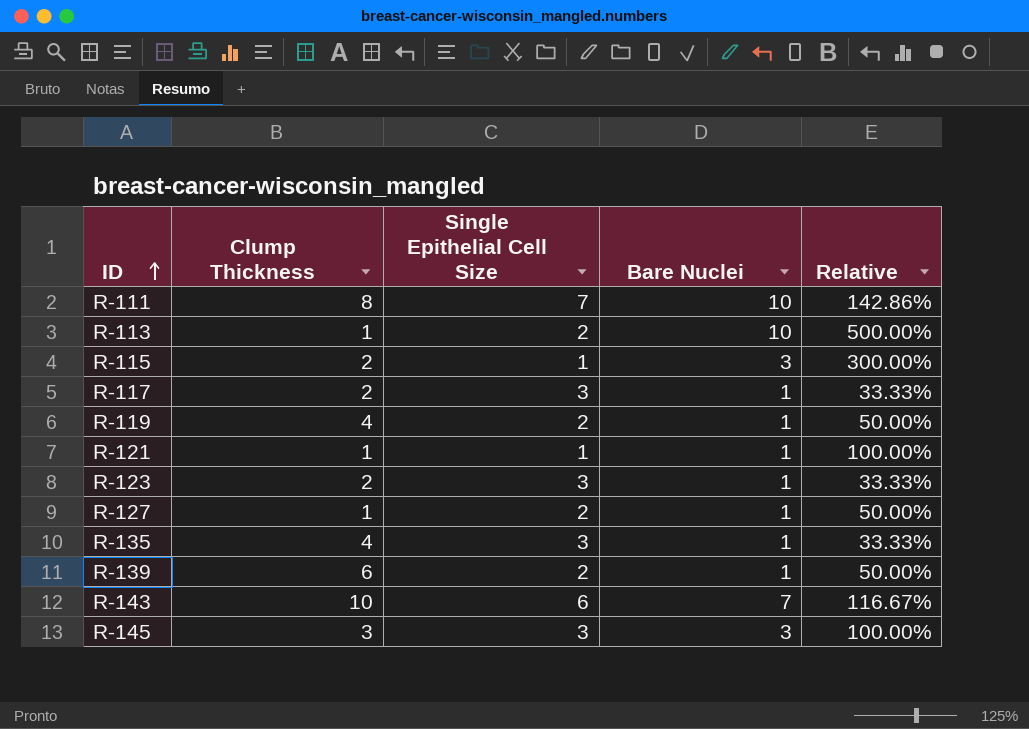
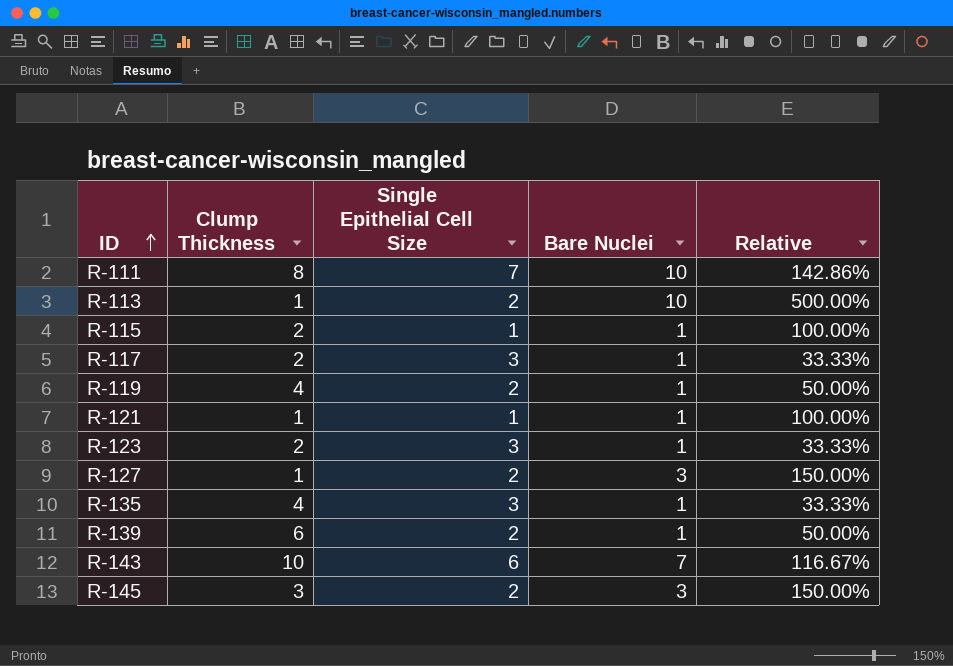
R-115 | Bare Nuclei: 3 -> 1
R-115 | Relative: 300.00% -> 100.00%
R-127 | Bare Nuclei: 1 -> 3
R-127 | Relative: 50.00% -> 150.00%
R-145 | Single Epithelial Cell Size: 3 -> 2
R-145 | Relative: 100.00% -> 150.00%

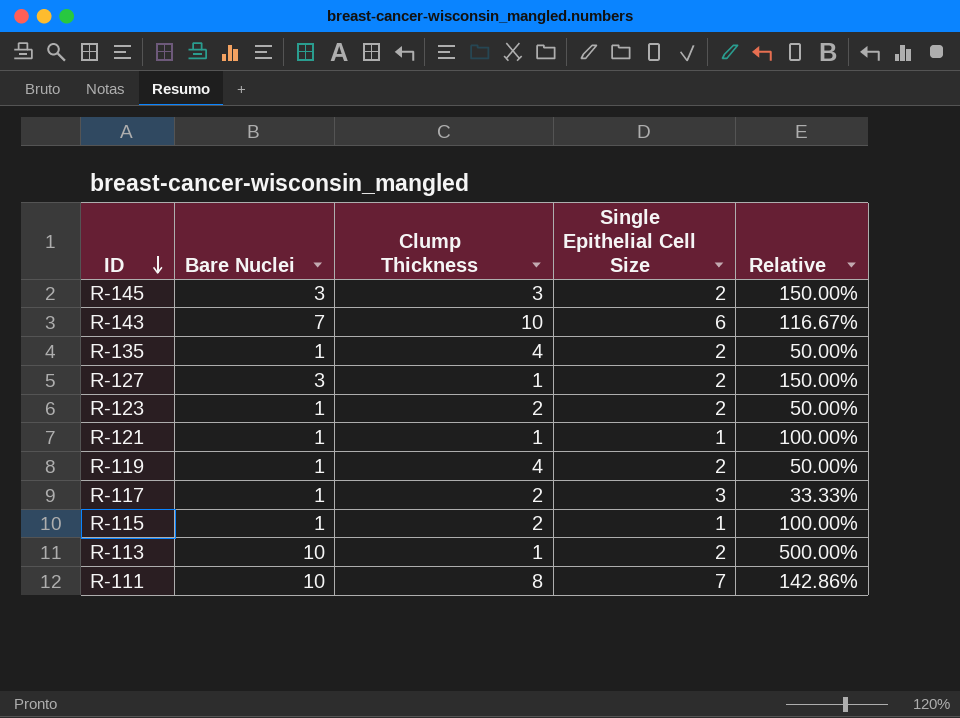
row order: ID ascending -> ID descending
column Bare Nuclei | position: 4 -> 2
row R-139: 6 | 2 | 1 | 50.00% -> none
R-135 | Single Epithelial Cell Size: 3 -> 2
R-135 | Relative: 33.33% -> 50.00%
R-123 | Single Epithelial Cell Size: 3 -> 2
R-123 | Relative: 33.33% -> 50.00%

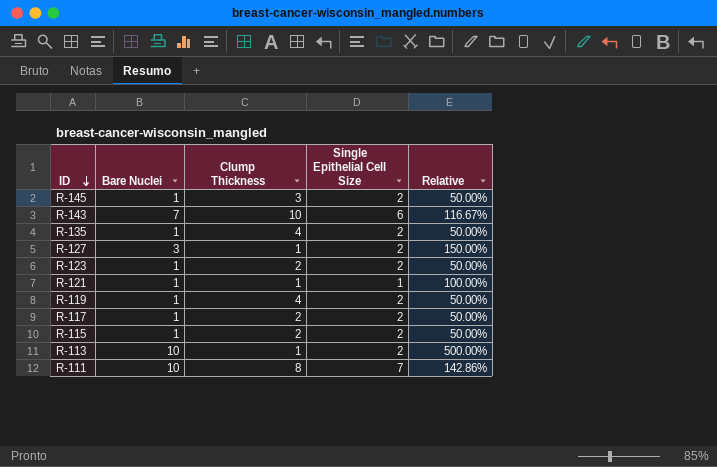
R-145 | Bare Nuclei: 3 -> 1
R-145 | Relative: 150.00% -> 50.00%
R-117 | Single Epithelial Cell Size: 3 -> 2
R-117 | Relative: 33.33% -> 50.00%
R-115 | Single Epithelial Cell Size: 1 -> 2
R-115 | Relative: 100.00% -> 50.00%

